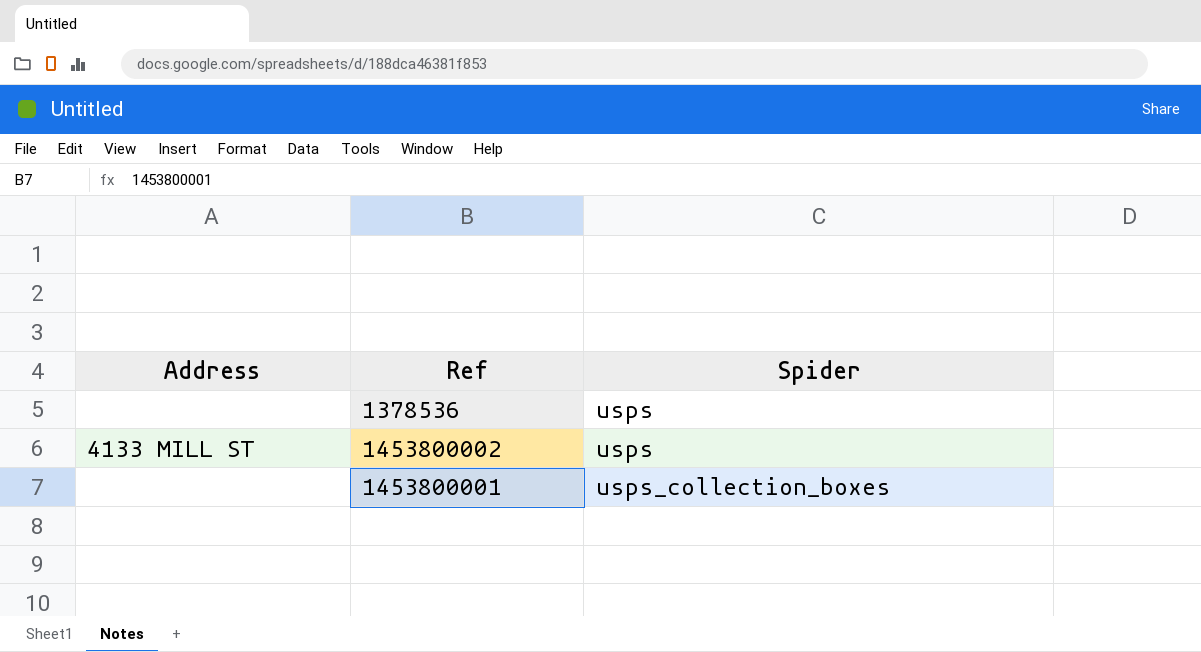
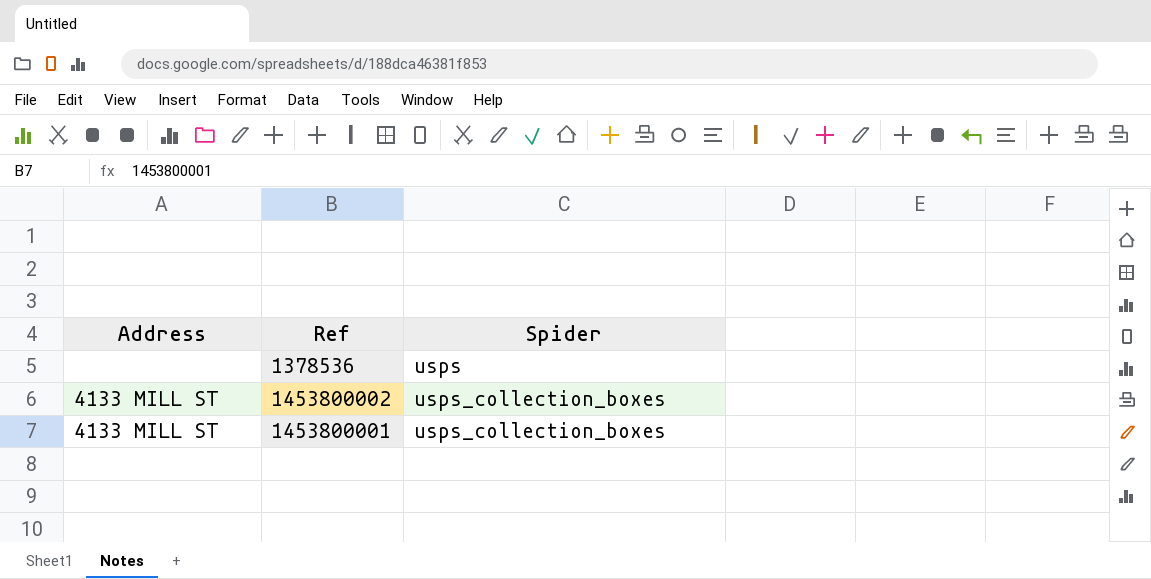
1453800002 | Spider: usps -> usps_collection_boxes
1453800001 | Address: none -> 4133 MILL ST

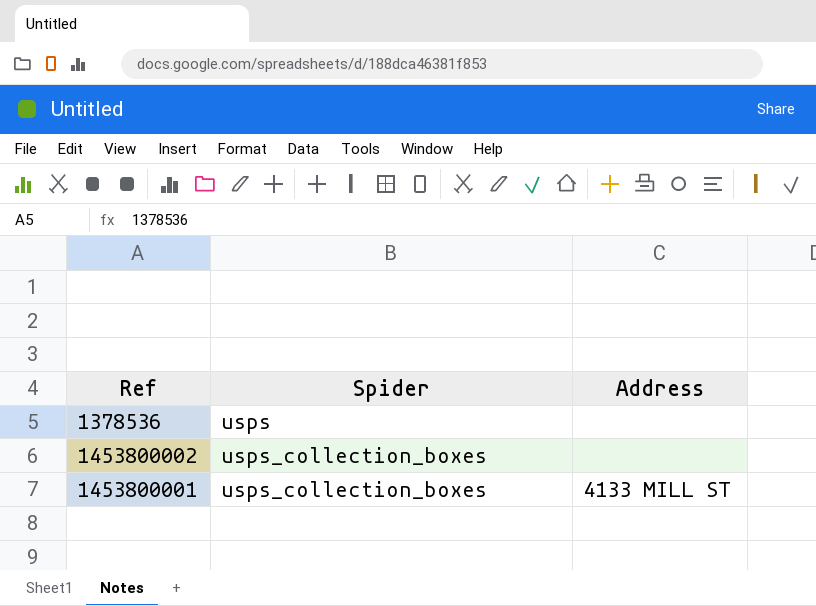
column Address | position: 1 -> 3
1453800002 | Address: 4133 MILL ST -> none

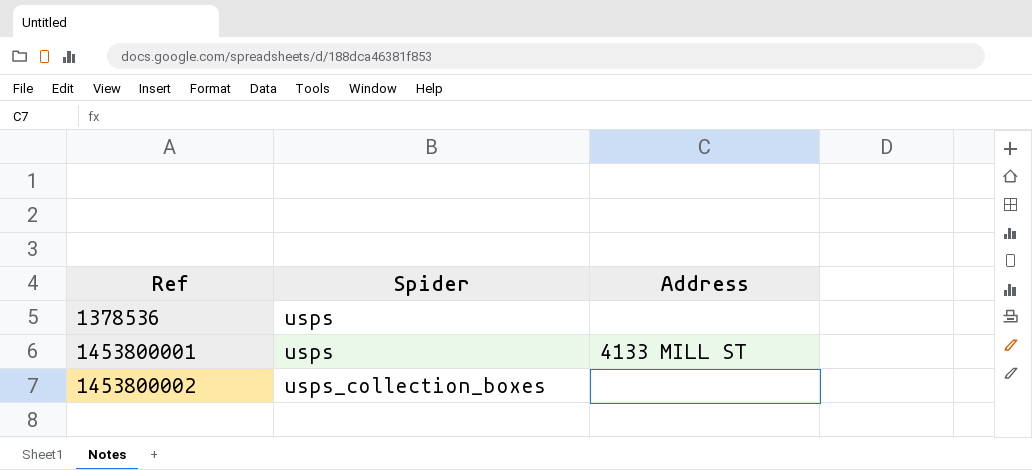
row order: Spider ascending -> Ref ascending
1453800001 | Spider: usps_collection_boxes -> usps

